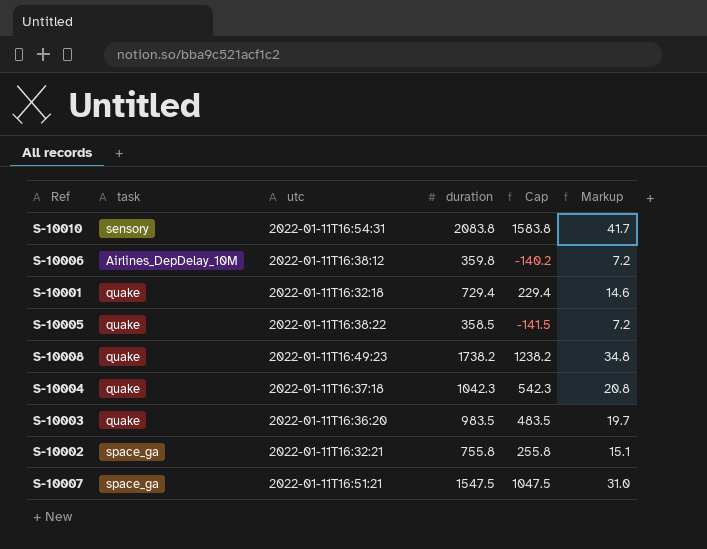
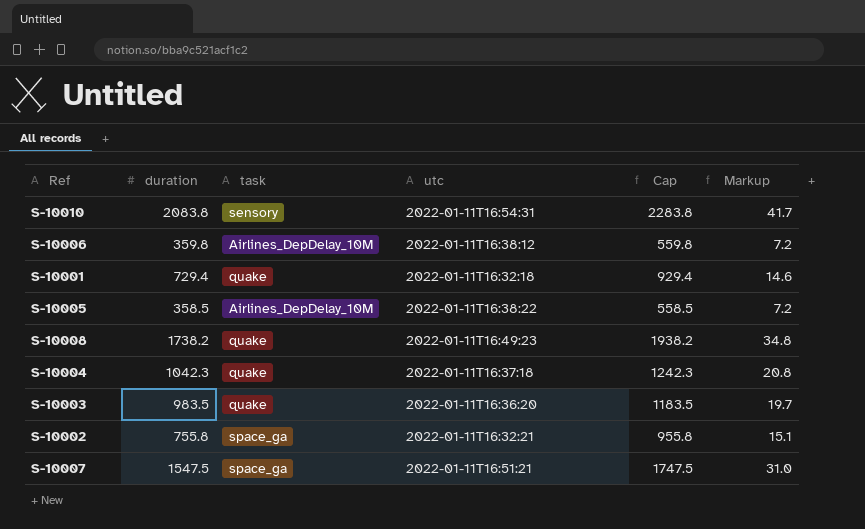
column duration | position: 4 -> 2
column Cap | formula: [duration] - 500 -> [duration] + 200
S-10005 | task: quake -> Airlines_DepDelay_10M

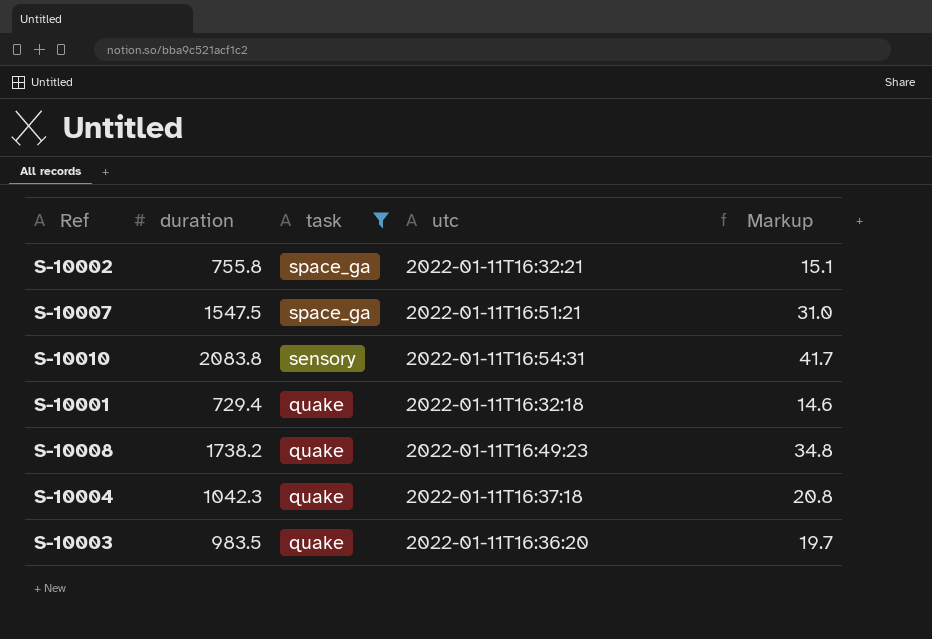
filter: none -> task != Airlines_DepDelay_10M
row order: none -> task descending
column Cap | formula: [duration] + 200 -> none

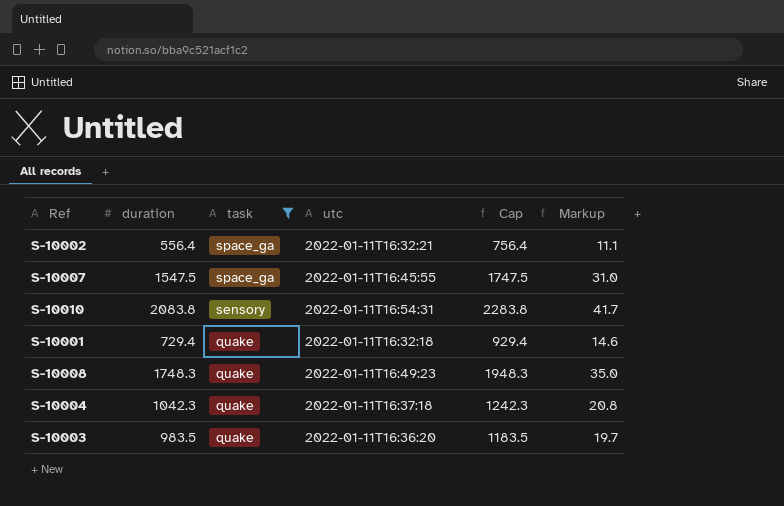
column Cap | formula: none -> [duration] + 200
S-10002 | duration: 755.8 -> 556.4
S-10002 | Markup: 15.1 -> 11.1
S-10007 | utc: 2022-01-11T16:51:21 -> 2022-01-11T16:45:55
S-10008 | duration: 1738.2 -> 1748.3
S-10008 | Markup: 34.8 -> 35.0

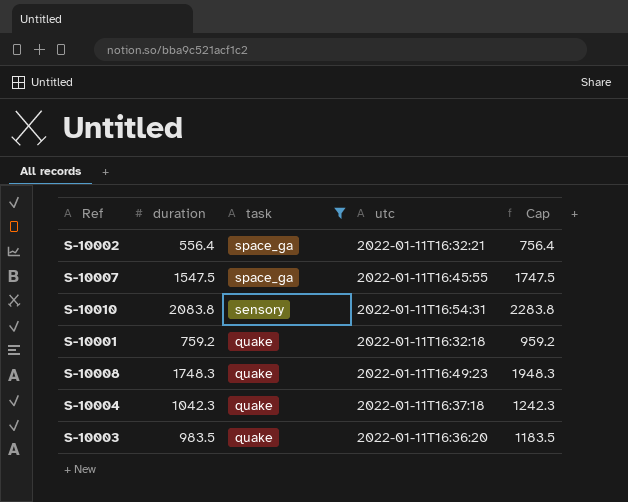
column Markup | formula: [duration] * 0.02 -> none
S-10001 | duration: 729.4 -> 759.2
S-10001 | Cap: 929.4 -> 959.2

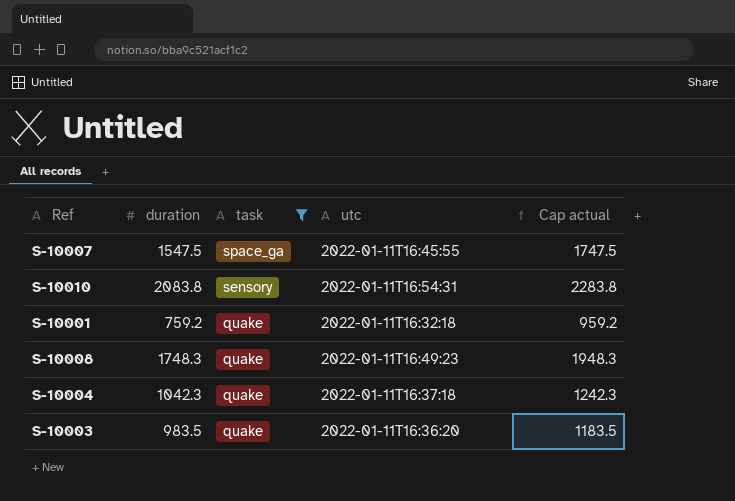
column name: Cap -> Cap actual
row S-10002: 556.4 | space_ga | 2022-01-11T16:32:21 | 756.4 -> none

